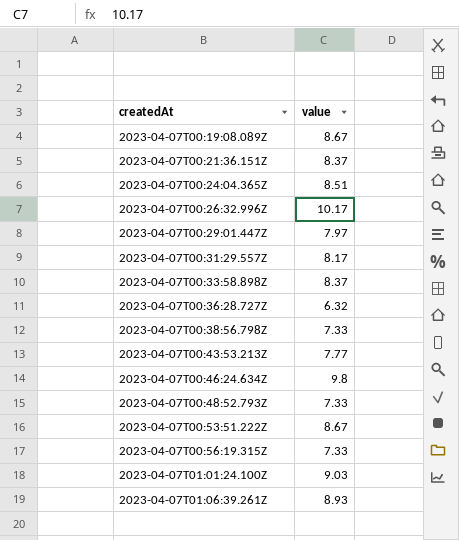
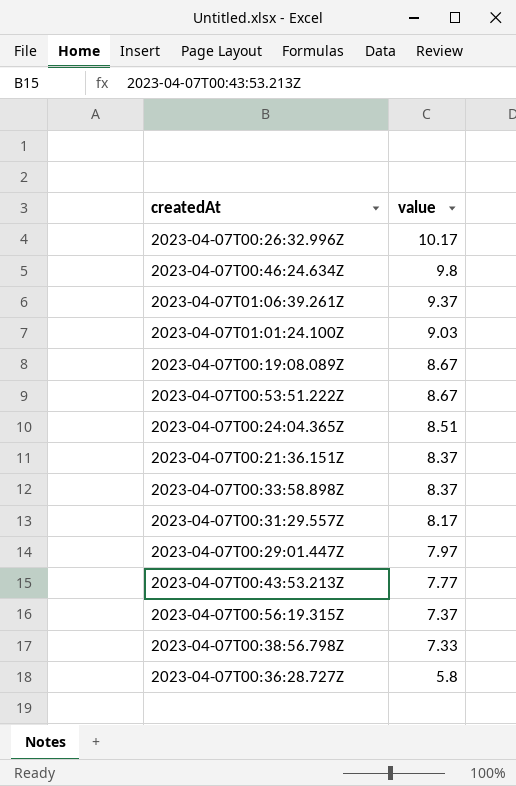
row order: createdAt ascending -> value descending
row 2023-04-07T00:48:52.793Z: 7.33 -> none
2023-04-07T01:06:39.261Z | value: 8.93 -> 9.37
2023-04-07T00:56:19.315Z | value: 7.33 -> 7.37
2023-04-07T00:36:28.727Z | value: 6.32 -> 5.8

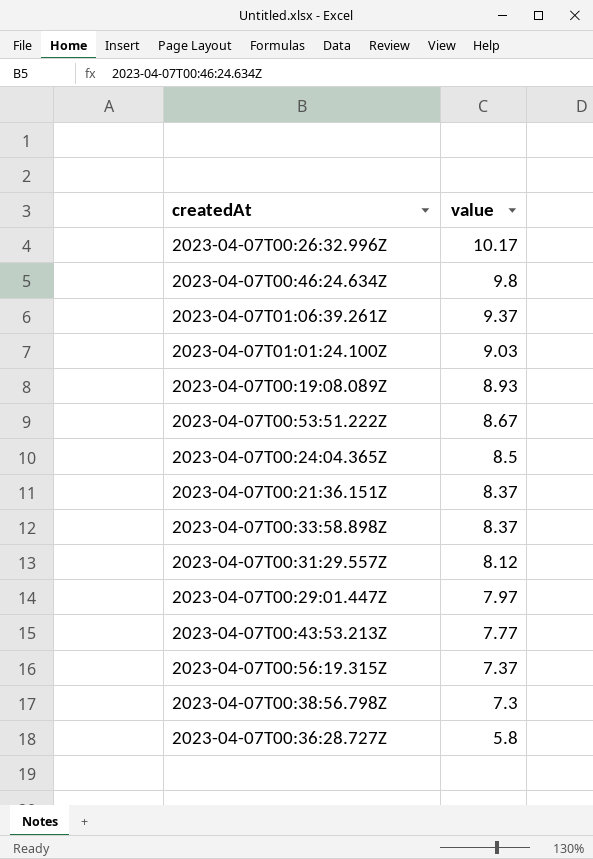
2023-04-07T00:19:08.089Z | value: 8.67 -> 8.93
2023-04-07T00:24:04.365Z | value: 8.51 -> 8.5
2023-04-07T00:31:29.557Z | value: 8.17 -> 8.12
2023-04-07T00:38:56.798Z | value: 7.33 -> 7.3

